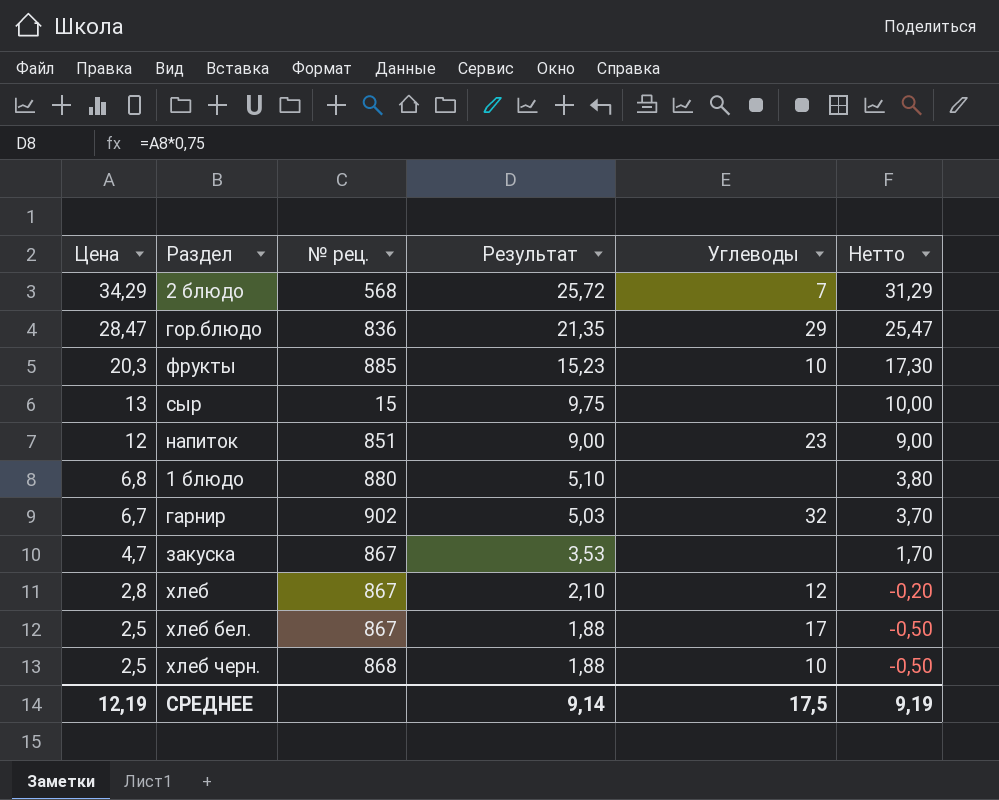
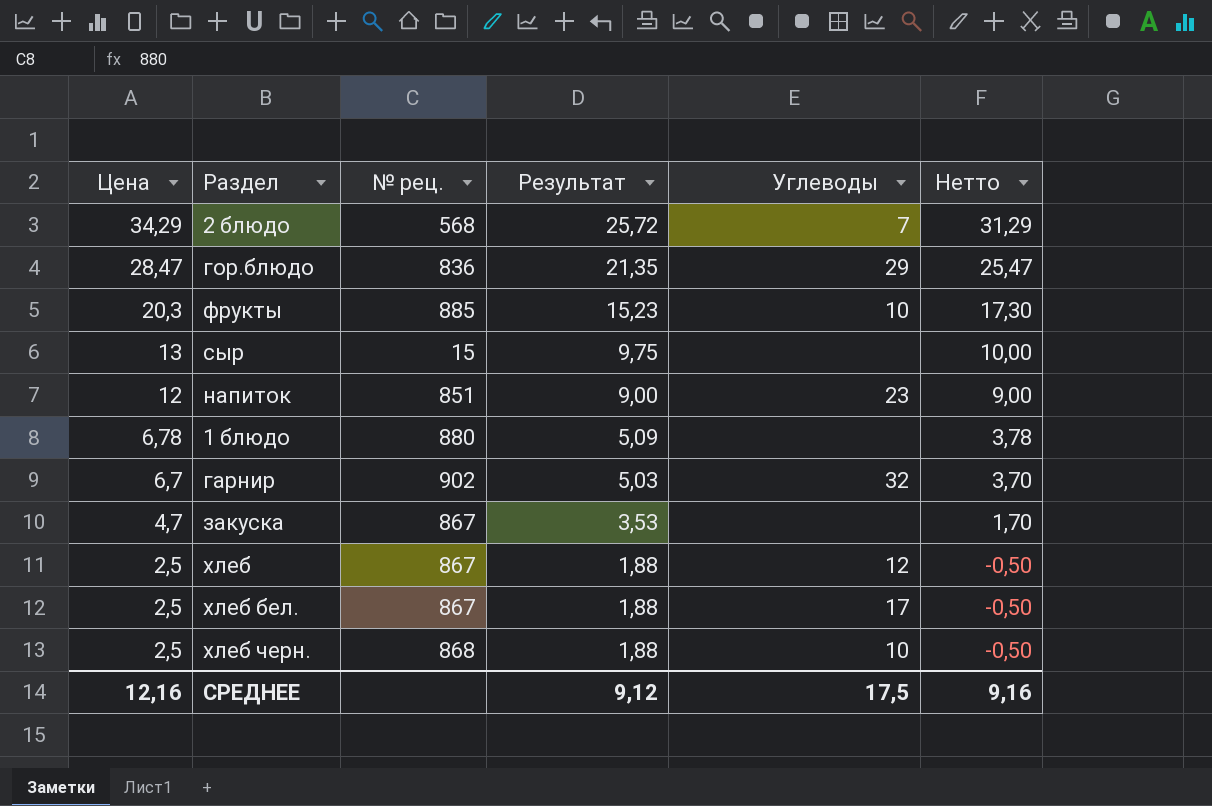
1 блюдо | Цена: 6,8 -> 6,78
1 блюдо | Результат: 5,10 -> 5,09
1 блюдо | Нетто: 3,80 -> 3,78
хлеб | Цена: 2,8 -> 2,5
хлеб | Результат: 2,10 -> 1,88
хлеб | Нетто: -0,20 -> -0,50
СРЕДНЕЕ | Цена: 12,19 -> 12,16
СРЕДНЕЕ | Результат: 9,14 -> 9,12
СРЕДНЕЕ | Нетто: 9,19 -> 9,16

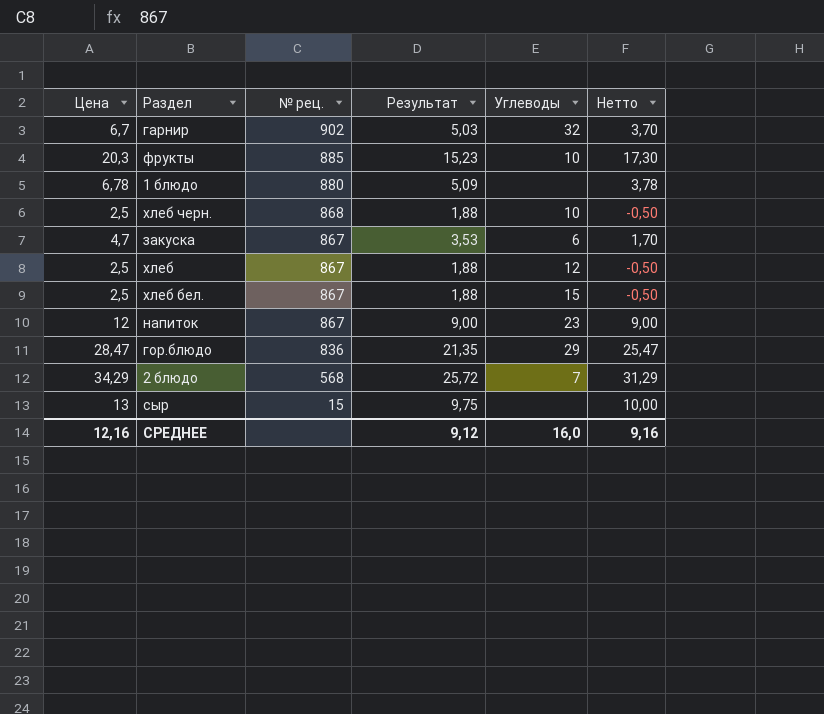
row order: Цена descending -> № рец. descending
закуска | Углеводы: none -> 6
хлеб бел. | Углеводы: 17 -> 15
напиток | № рец.: 851 -> 867
СРЕДНЕЕ | Углеводы: 17,5 -> 16,0

